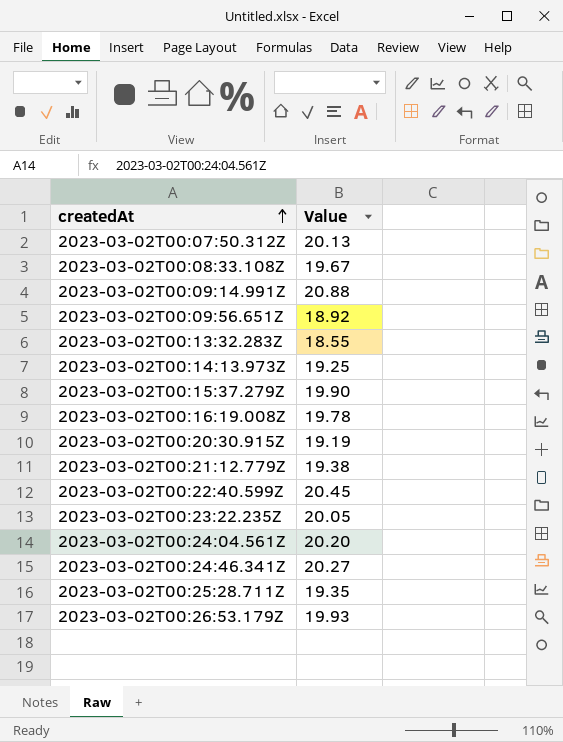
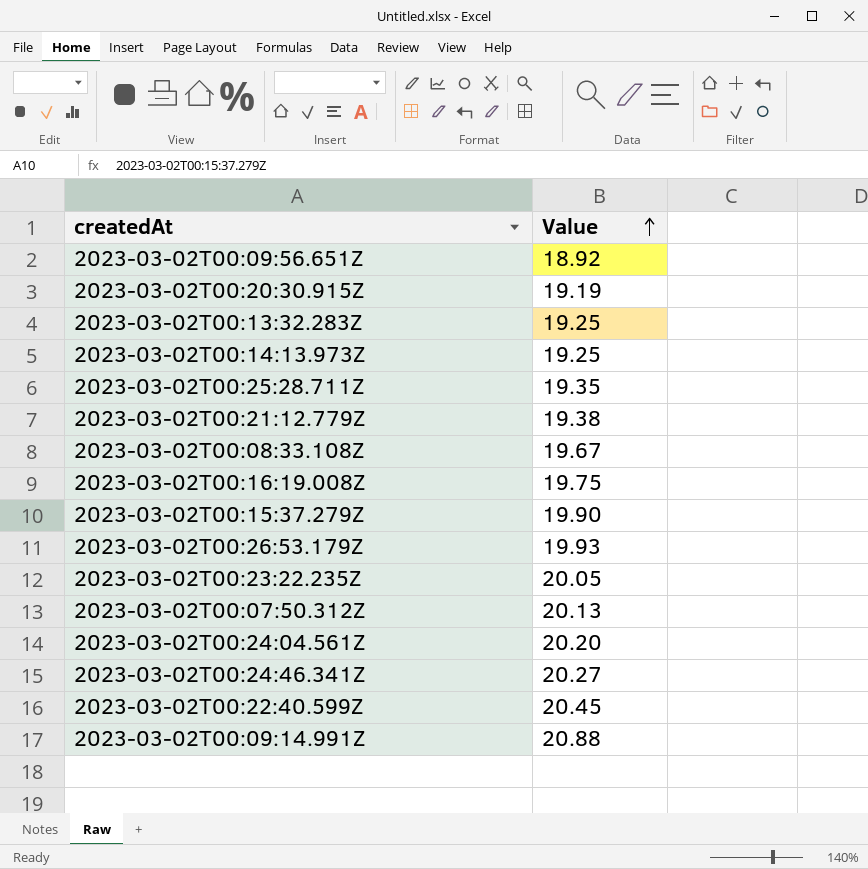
row order: createdAt ascending -> Value ascending
2023-03-02T00:13:32.283Z | Value: 18.55 -> 19.25
2023-03-02T00:16:19.008Z | Value: 19.78 -> 19.75

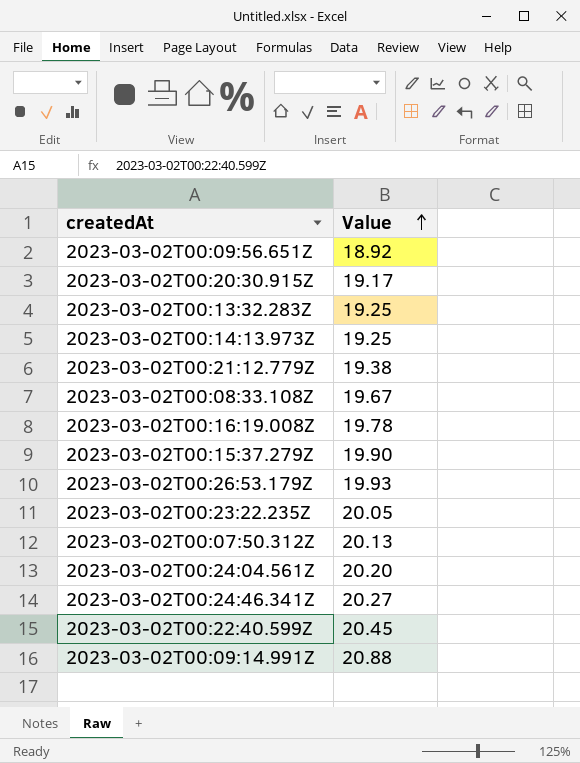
row 2023-03-02T00:25:28.711Z: 19.35 -> none
2023-03-02T00:20:30.915Z | Value: 19.19 -> 19.17
2023-03-02T00:16:19.008Z | Value: 19.75 -> 19.78

